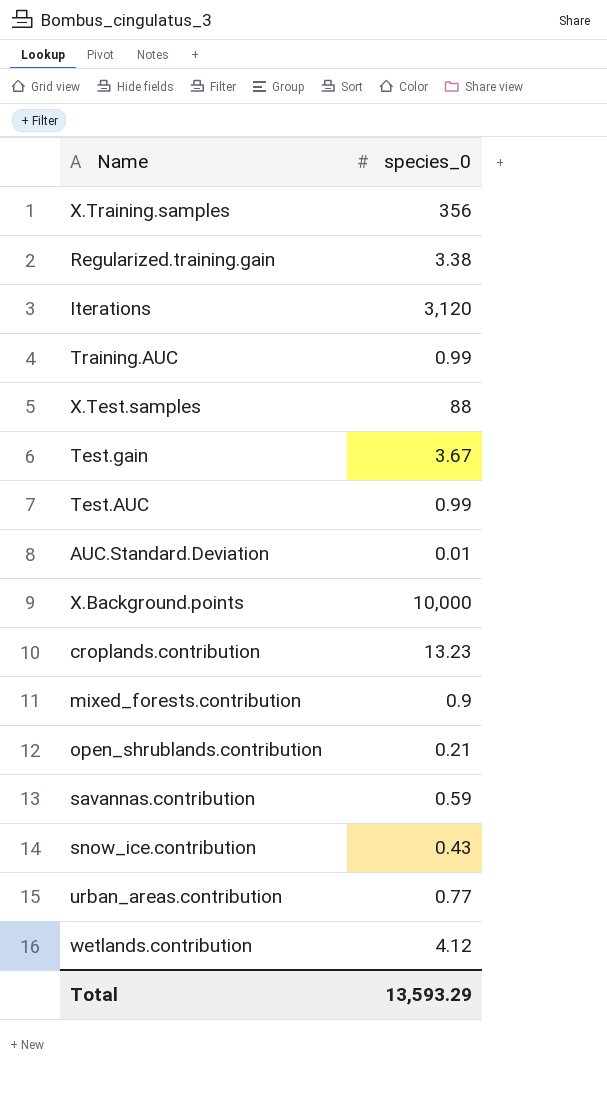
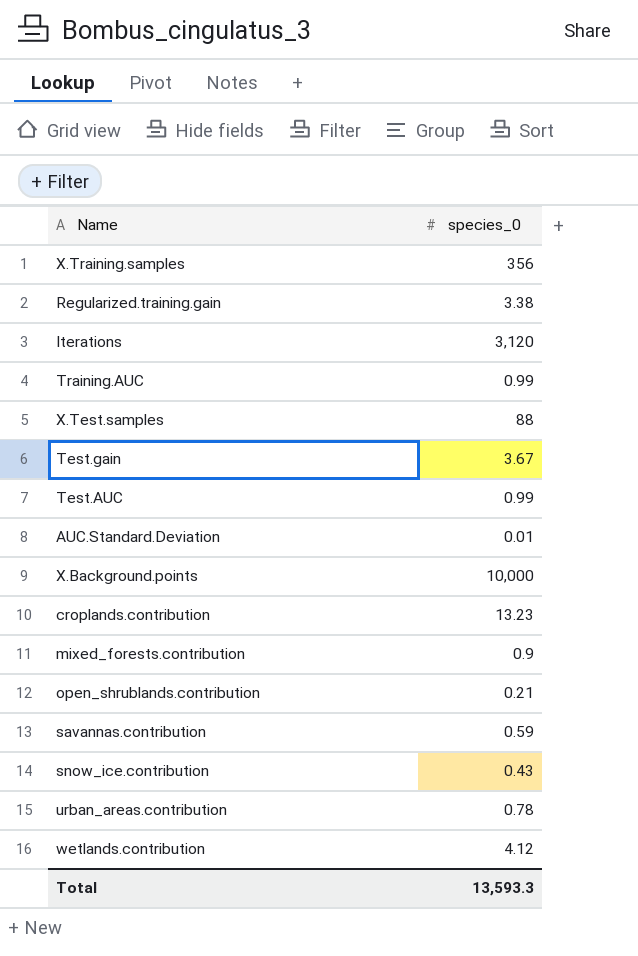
urban_areas.contribution | species_0: 0.77 -> 0.78
Total | species_0: 13,593.29 -> 13,593.3

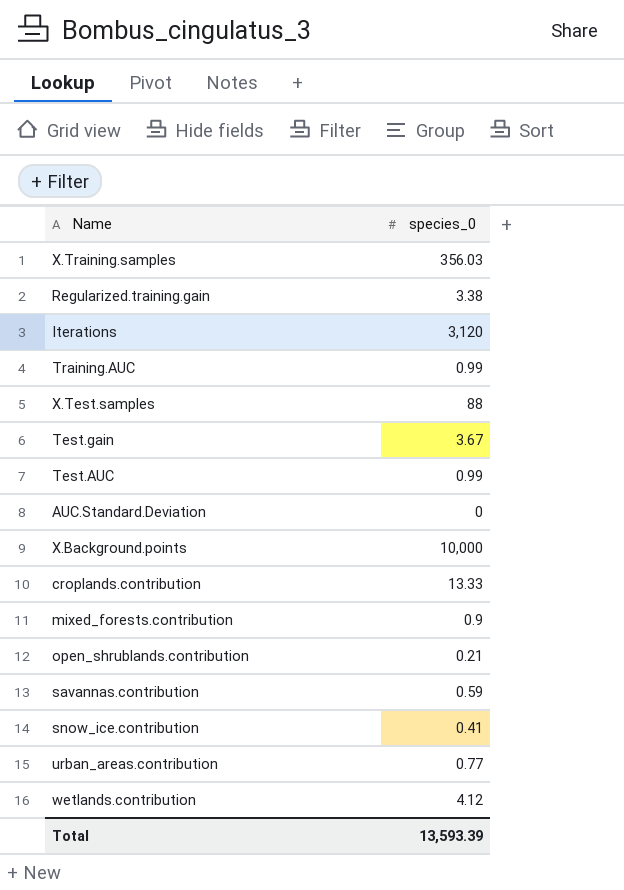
X.Training.samples | species_0: 356 -> 356.03
AUC.Standard.Deviation | species_0: 0.01 -> 0
croplands.contribution | species_0: 13.23 -> 13.33
snow_ice.contribution | species_0: 0.43 -> 0.41
urban_areas.contribution | species_0: 0.78 -> 0.77
Total | species_0: 13,593.3 -> 13,593.39

